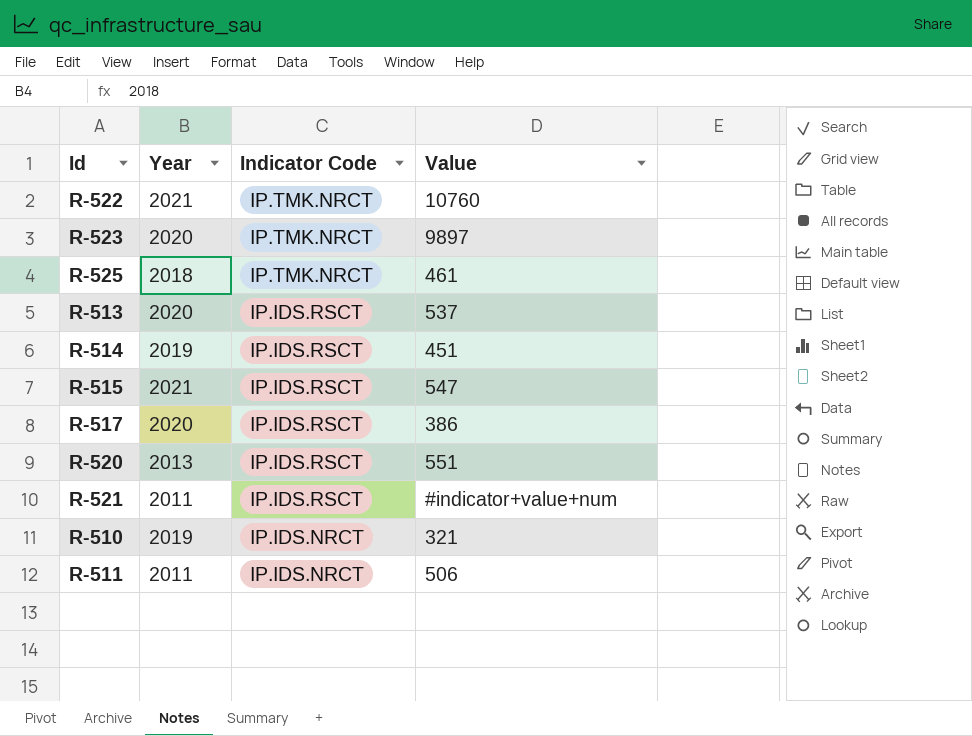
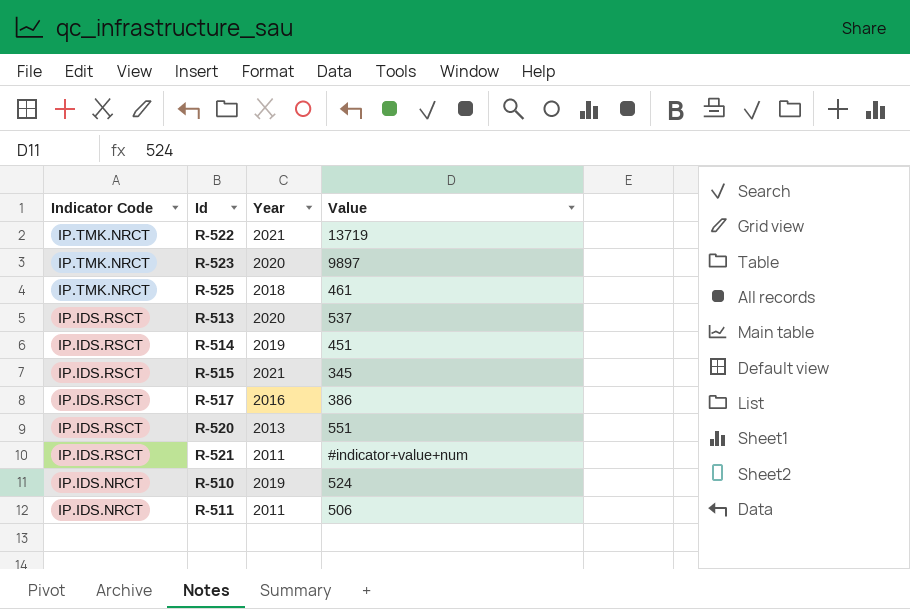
column Indicator Code | position: 3 -> 1
R-522 | Value: 10760 -> 13719
R-515 | Value: 547 -> 345
R-517 | Year: 2020 -> 2016
R-510 | Value: 321 -> 524

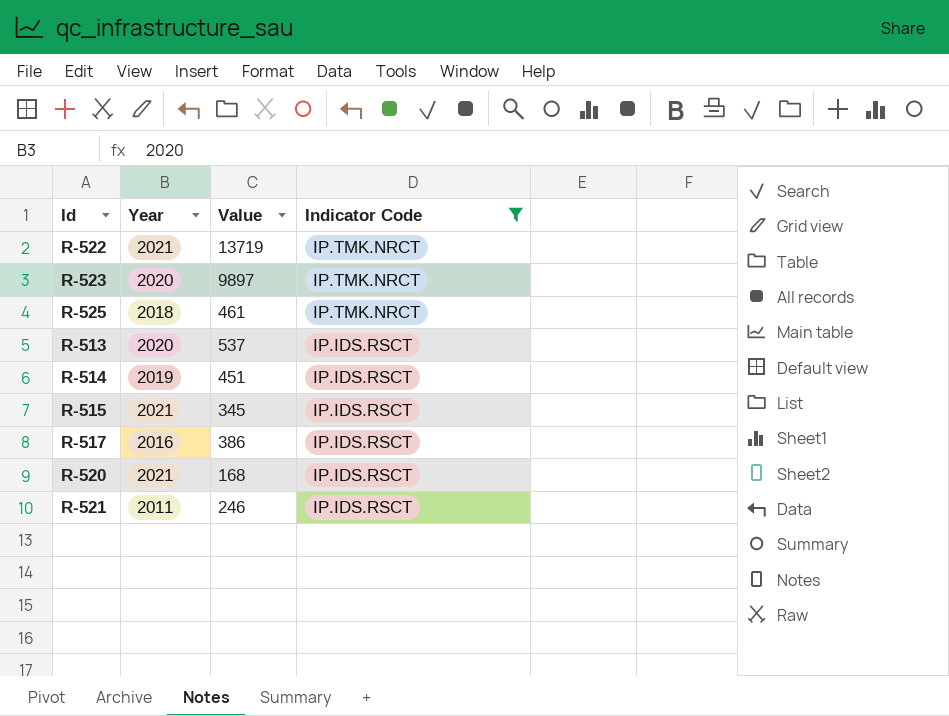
filter: none -> Indicator Code != IP.IDS.NRCT
column Indicator Code | position: 1 -> 4
R-520 | Year: 2013 -> 2021
R-520 | Value: 551 -> 168
R-521 | Value: #indicator+value+num -> 246

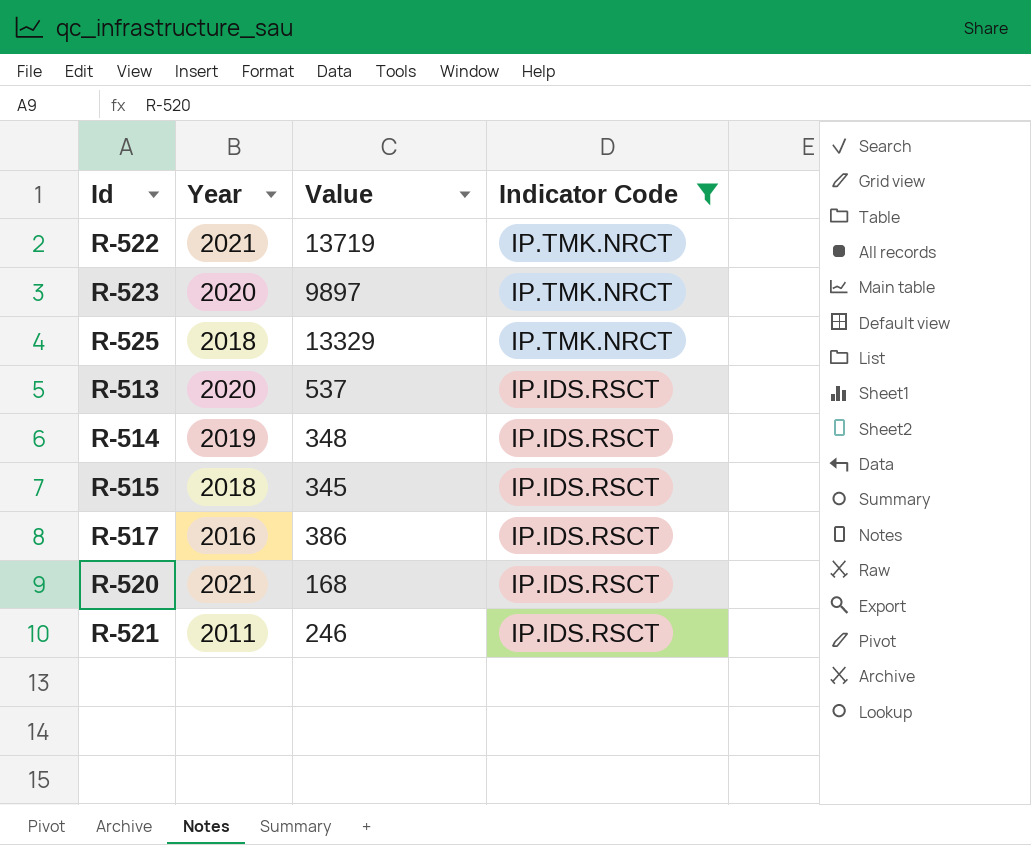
R-525 | Value: 461 -> 13329
R-514 | Value: 451 -> 348
R-515 | Year: 2021 -> 2018

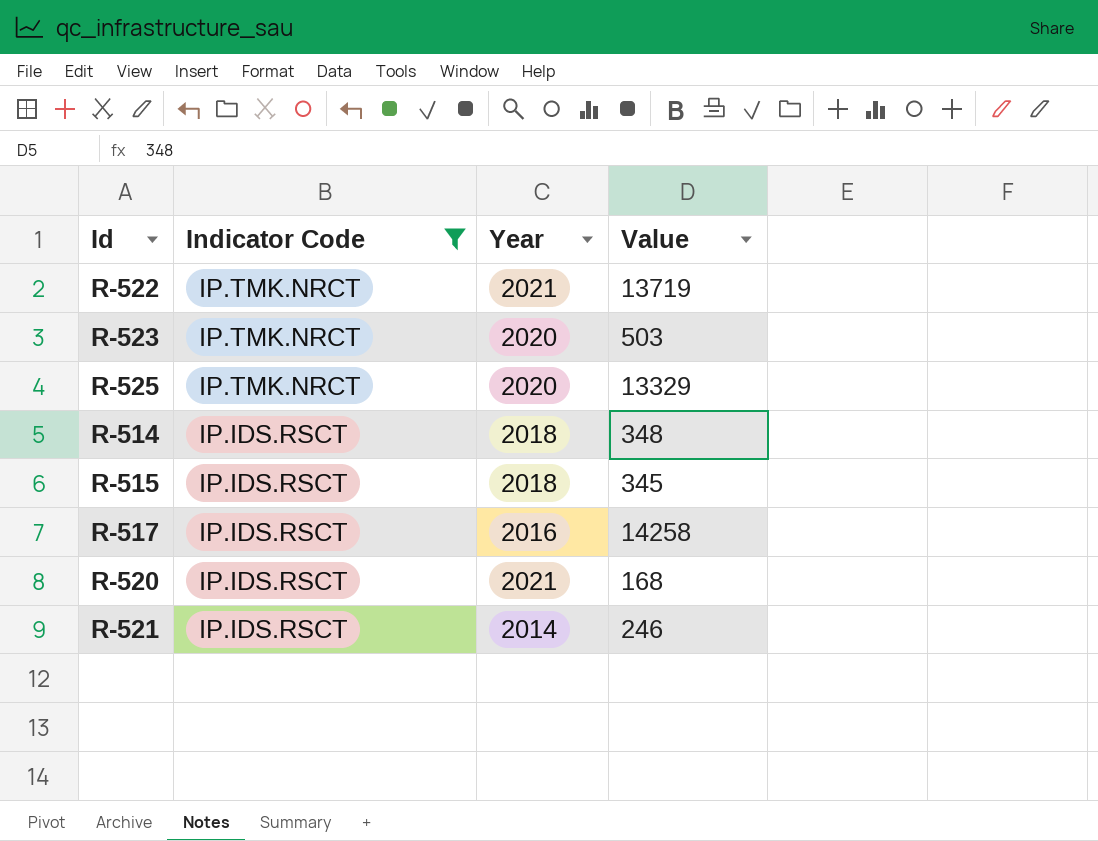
column Indicator Code | position: 4 -> 2
row R-513: 2020 | 537 | IP.IDS.RSCT -> none
R-523 | Value: 9897 -> 503
R-525 | Year: 2018 -> 2020
R-514 | Year: 2019 -> 2018
R-517 | Value: 386 -> 14258
R-521 | Year: 2011 -> 2014

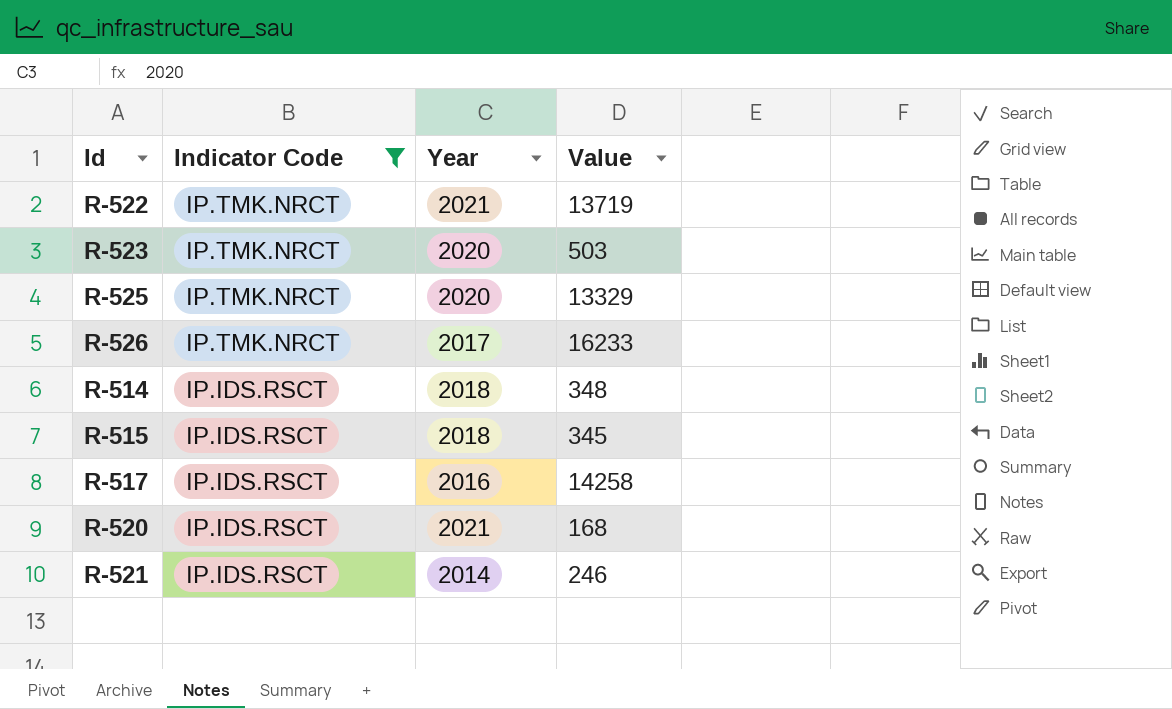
row R-526: none -> IP.TMK.NRCT | 2017 | 16233

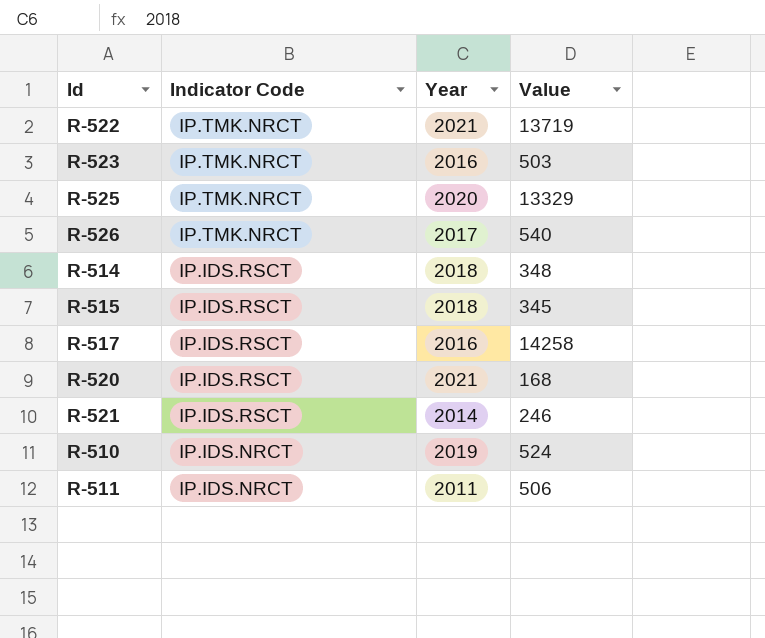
filter: Indicator Code != IP.IDS.NRCT -> none
R-523 | Year: 2020 -> 2016
R-526 | Value: 16233 -> 540

